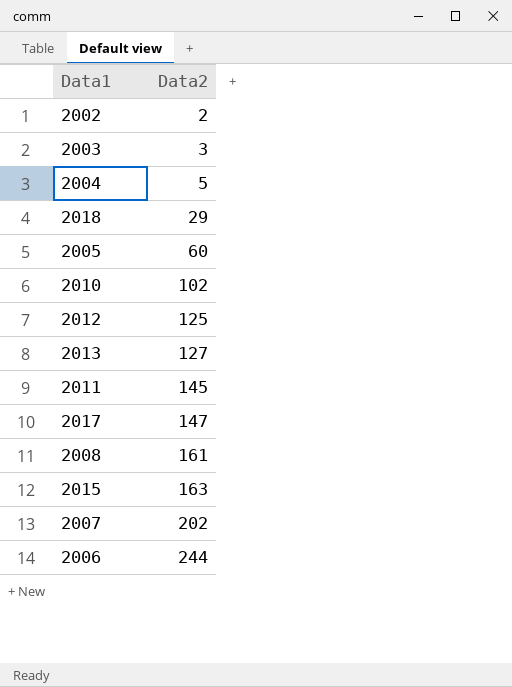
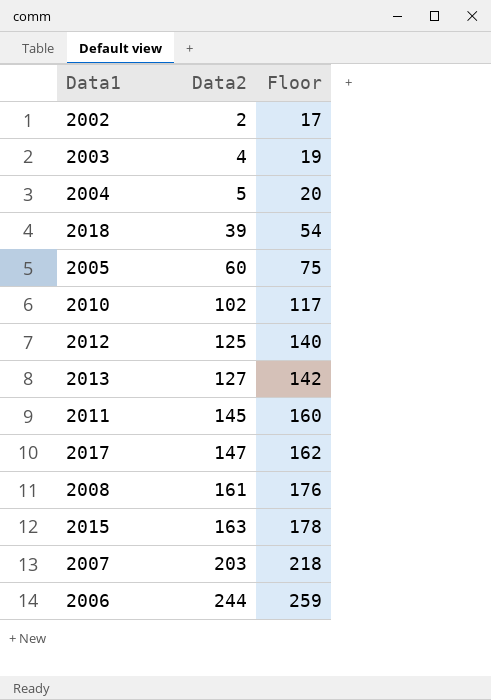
column Floor | formula: none -> [Data2] + 15
2003 | Data2: 3 -> 4
2018 | Data2: 29 -> 39
2007 | Data2: 202 -> 203

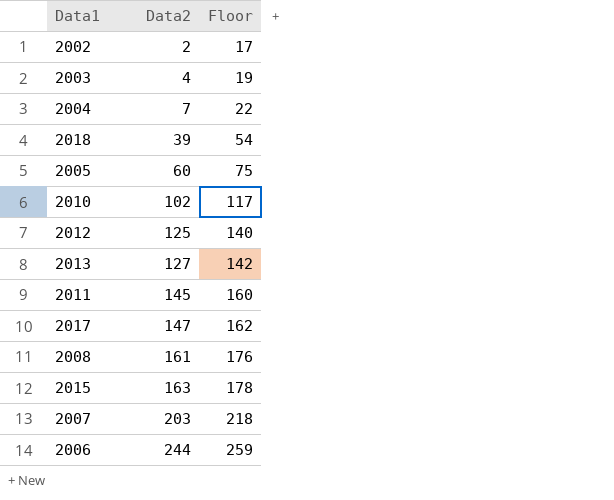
2004 | Data2: 5 -> 7
2004 | Floor: 20 -> 22

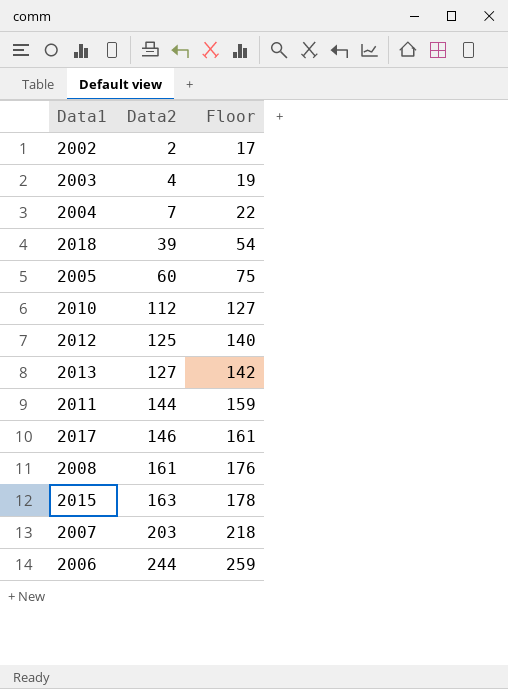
2010 | Data2: 102 -> 112
2010 | Floor: 117 -> 127
2011 | Data2: 145 -> 144
2011 | Floor: 160 -> 159
2017 | Data2: 147 -> 146
2017 | Floor: 162 -> 161

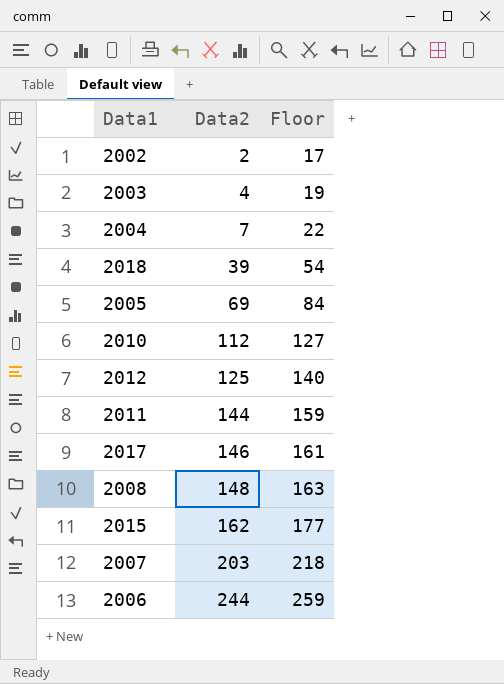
row 2013: 127 | 142 -> none
2005 | Data2: 60 -> 69
2005 | Floor: 75 -> 84
2008 | Data2: 161 -> 148
2008 | Floor: 176 -> 163
2015 | Data2: 163 -> 162
2015 | Floor: 178 -> 177

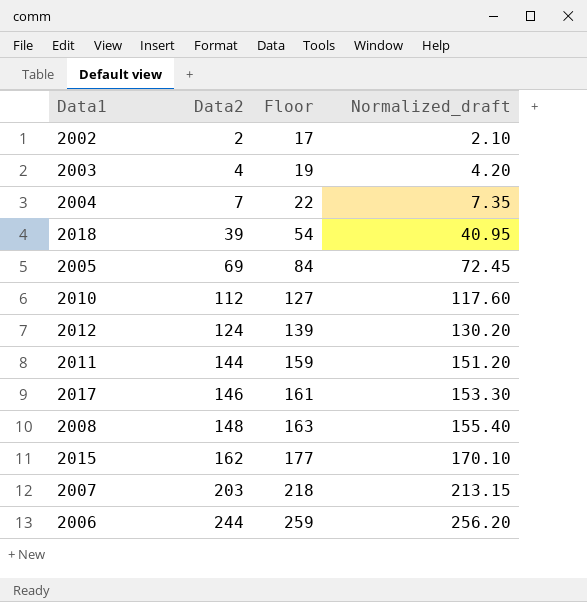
column Normalized_draft | formula: none -> [Data2] * 1.05
2012 | Data2: 125 -> 124
2012 | Floor: 140 -> 139

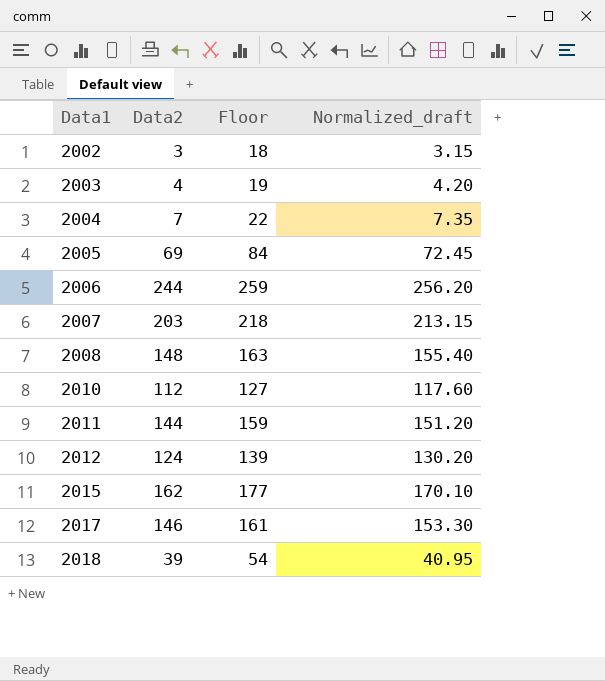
row order: Data2 ascending -> Data1 ascending
2002 | Data2: 2 -> 3
2002 | Floor: 17 -> 18
2002 | Normalized_draft: 2.10 -> 3.15

